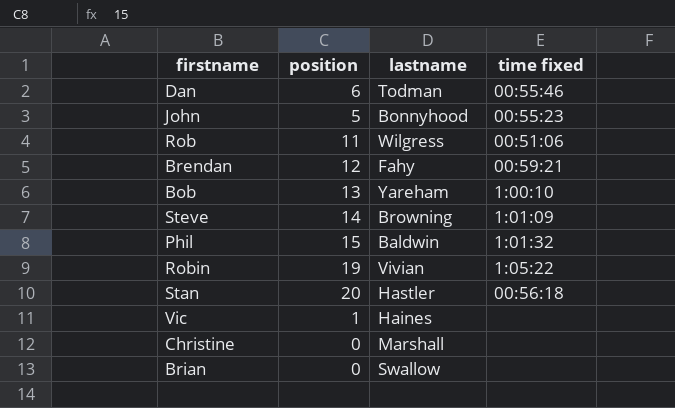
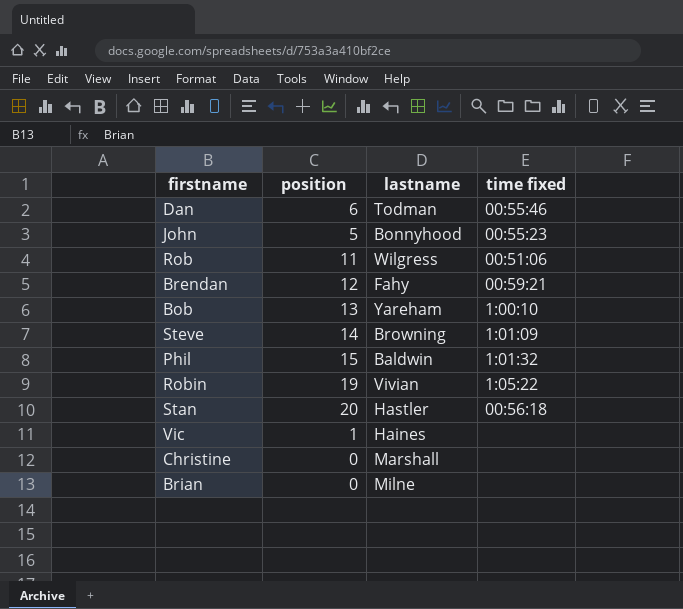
Brian | lastname: Swallow -> Milne

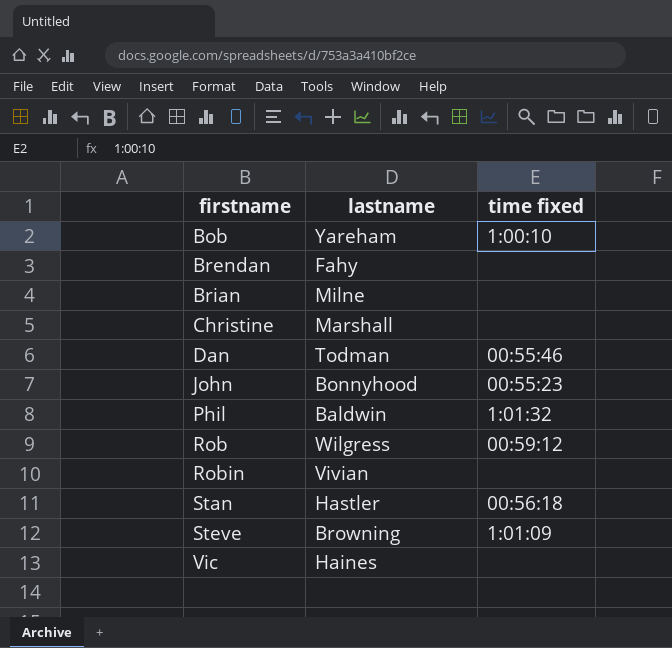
row order: none -> firstname ascending
column position | position: 2 -> none
Brendan | time fixed: 00:59:21 -> none
Rob | time fixed: 00:51:06 -> 00:59:12
Robin | time fixed: 1:05:22 -> none

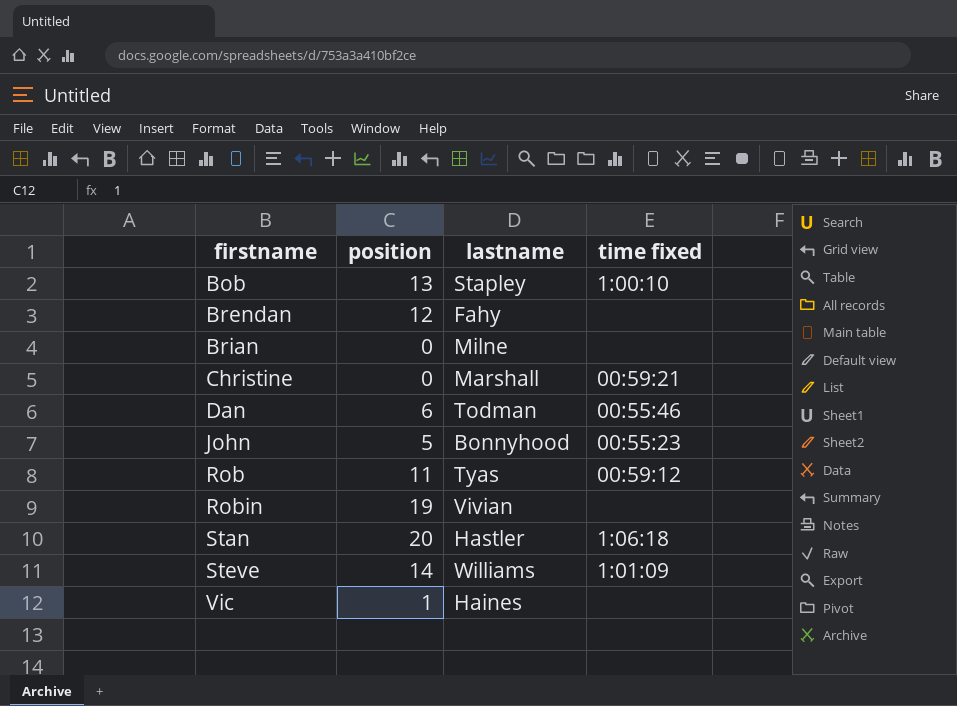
column position | position: none -> 2
row Phil: Baldwin | 1:01:32 -> none
Bob | lastname: Yareham -> Stapley
Christine | time fixed: none -> 00:59:21
Rob | lastname: Wilgress -> Tyas
Stan | time fixed: 00:56:18 -> 1:06:18
Steve | lastname: Browning -> Williams

